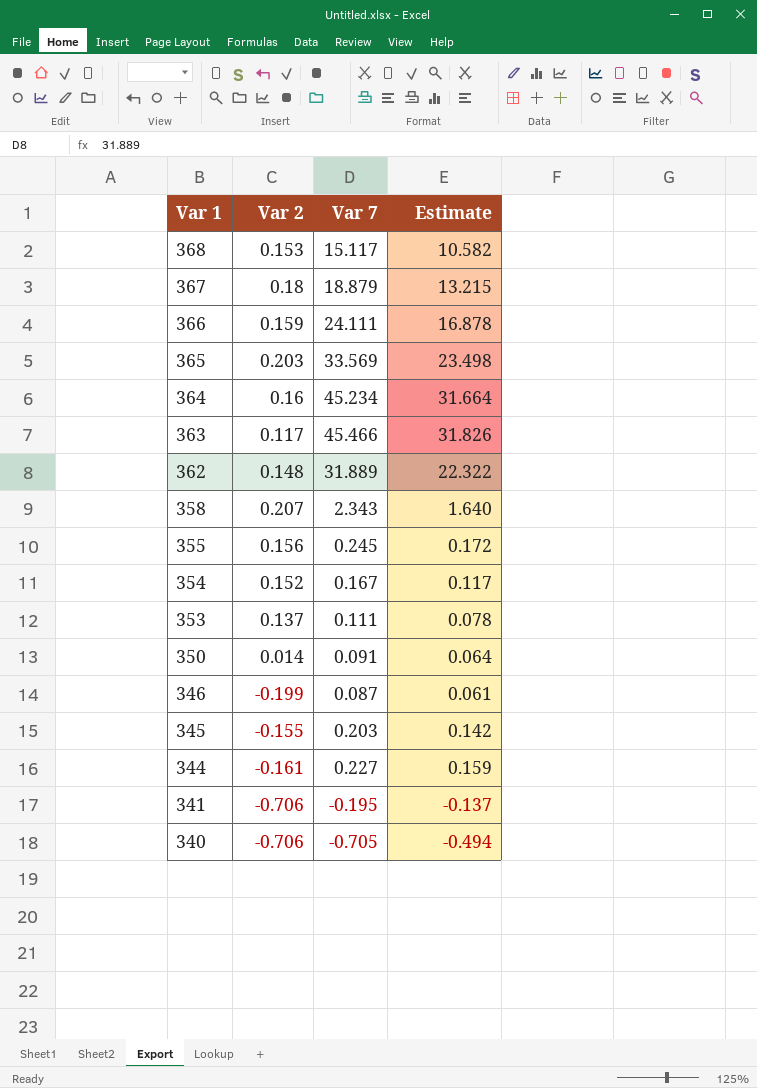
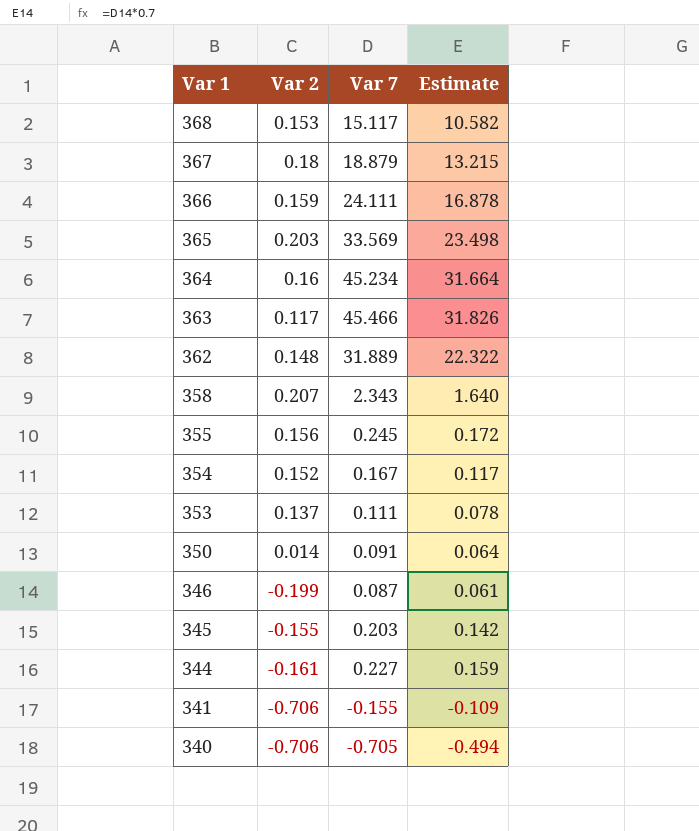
341 | Var 7: -0.195 -> -0.155
341 | Estimate: -0.137 -> -0.109

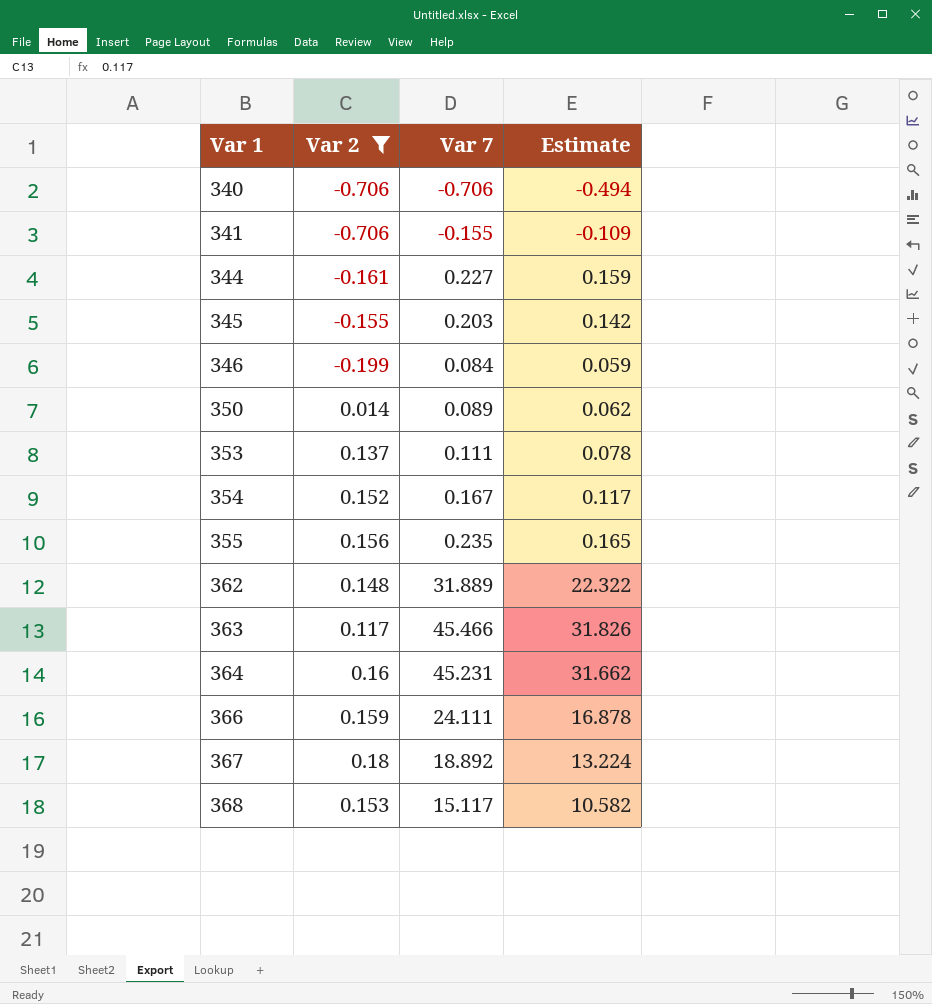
filter: none -> Var 2 <= 0.18
row order: Var 1 descending -> Var 1 ascending
340 | Var 7: -0.705 -> -0.706
346 | Var 7: 0.087 -> 0.084
346 | Estimate: 0.061 -> 0.059
350 | Var 7: 0.091 -> 0.089
350 | Estimate: 0.064 -> 0.062
355 | Var 7: 0.245 -> 0.235
355 | Estimate: 0.172 -> 0.165
364 | Var 7: 45.234 -> 45.231
364 | Estimate: 31.664 -> 31.662
367 | Var 7: 18.879 -> 18.892
367 | Estimate: 13.215 -> 13.224

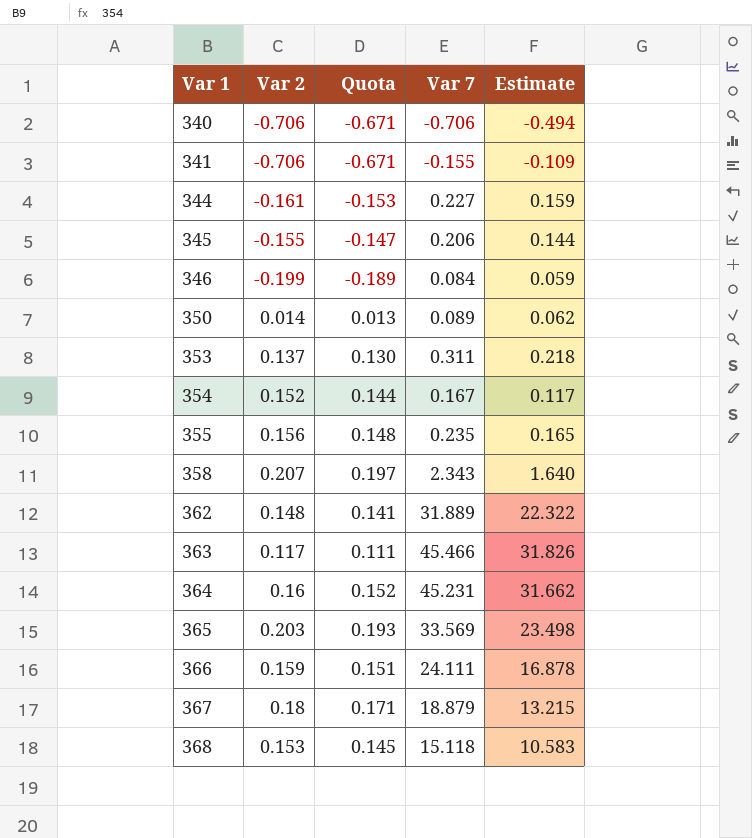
filter: Var 2 <= 0.18 -> none
column Quota | formula: none -> [Var 2] * 0.95
345 | Var 7: 0.203 -> 0.206
345 | Estimate: 0.142 -> 0.144
353 | Var 7: 0.111 -> 0.311
353 | Estimate: 0.078 -> 0.218
367 | Var 7: 18.892 -> 18.879
367 | Estimate: 13.224 -> 13.215
368 | Var 7: 15.117 -> 15.118
368 | Estimate: 10.582 -> 10.583

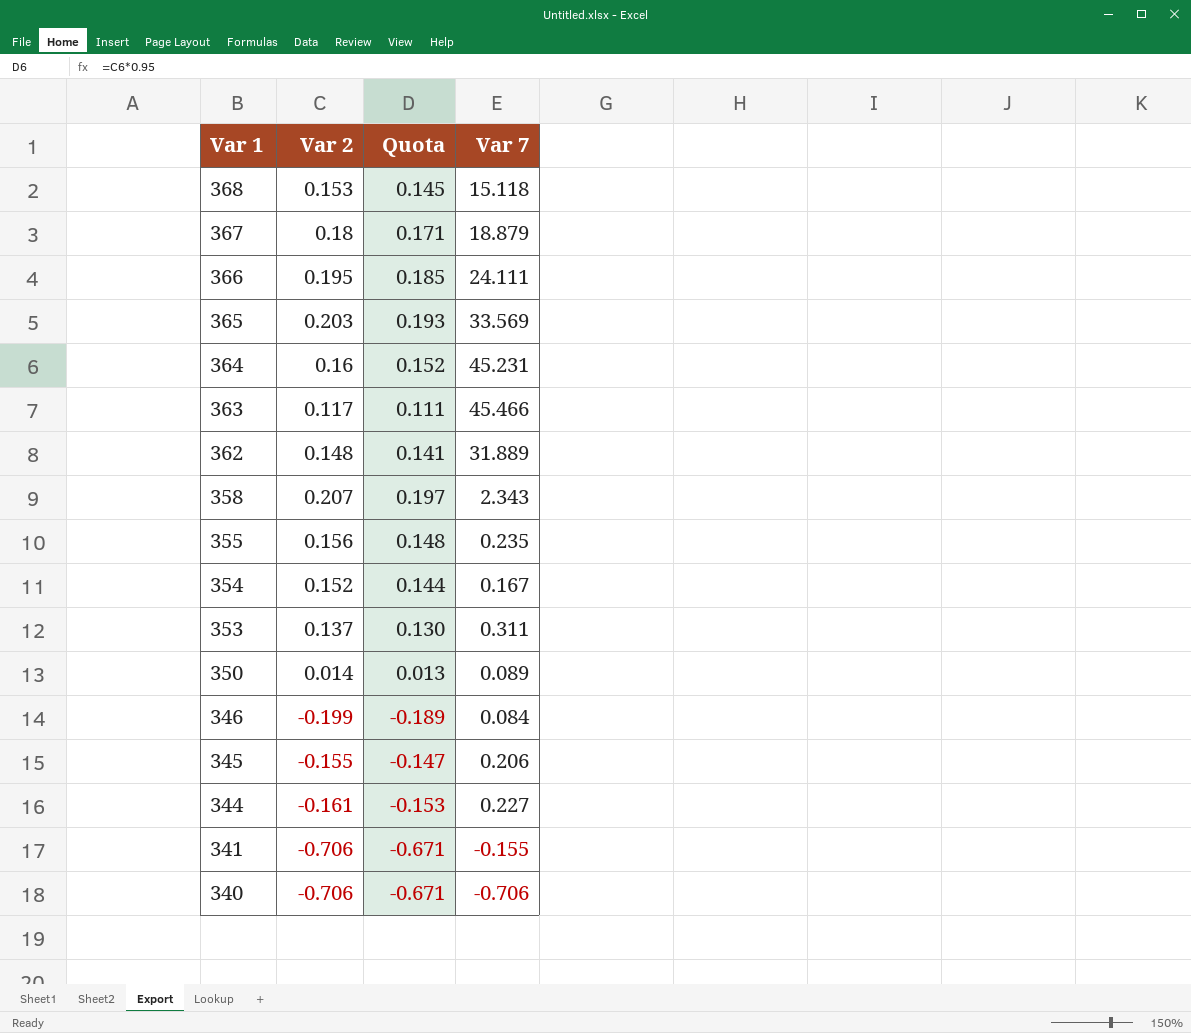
row order: Var 1 ascending -> Var 1 descending
column Estimate | formula: [Var 7] * 0.7 -> none
366 | Var 2: 0.159 -> 0.195
366 | Quota: 0.151 -> 0.185

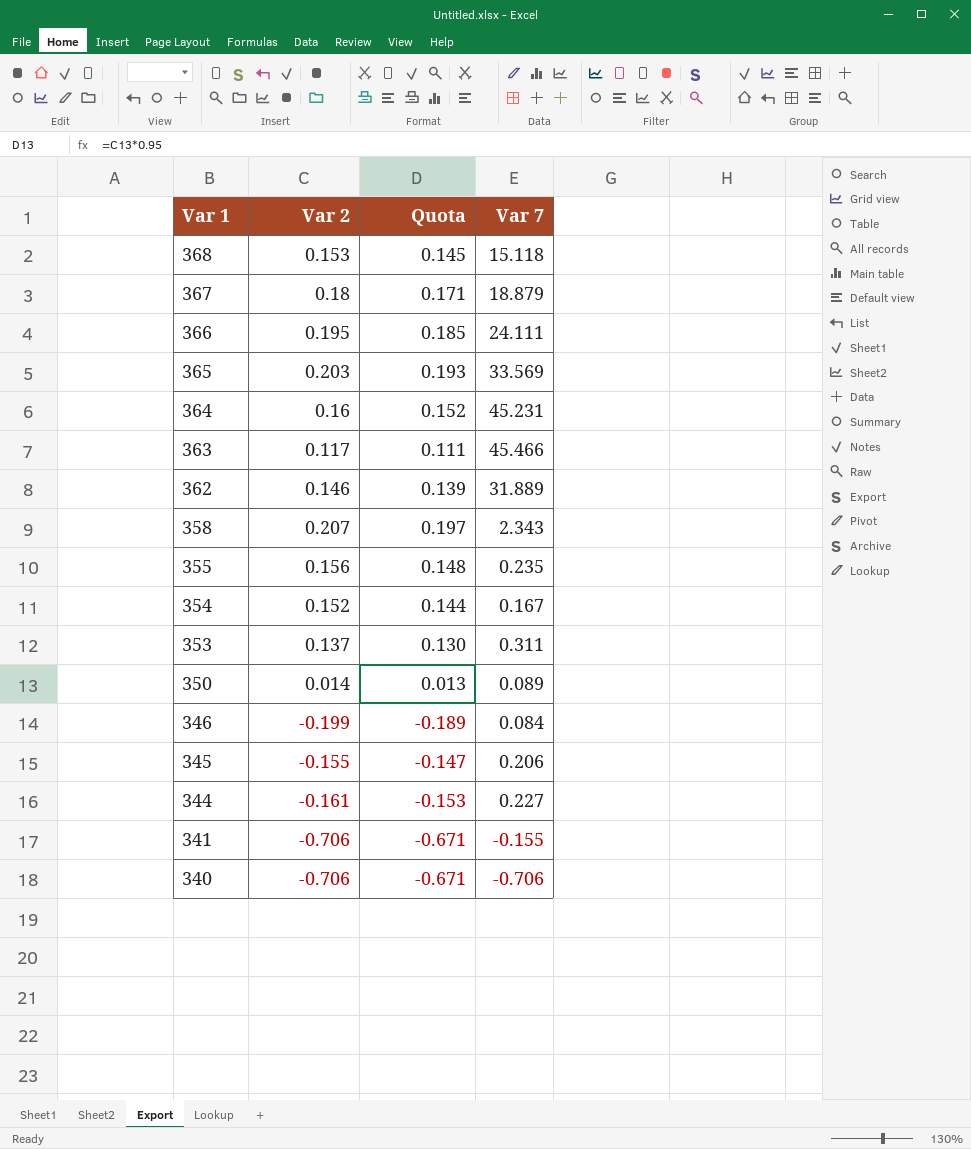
362 | Var 2: 0.148 -> 0.146
362 | Quota: 0.141 -> 0.139

